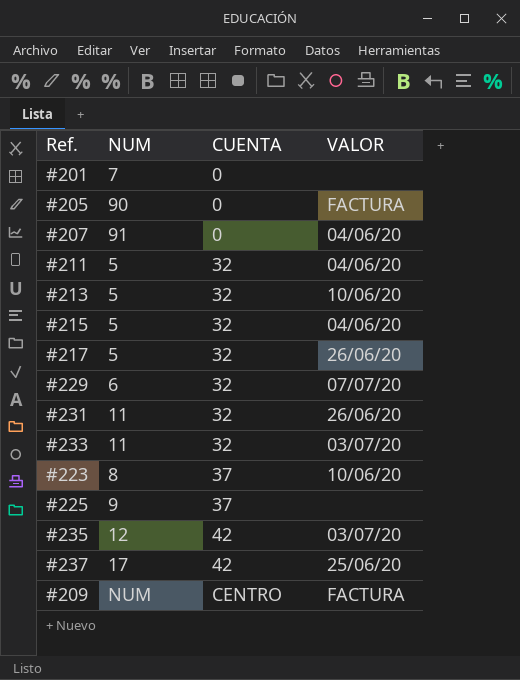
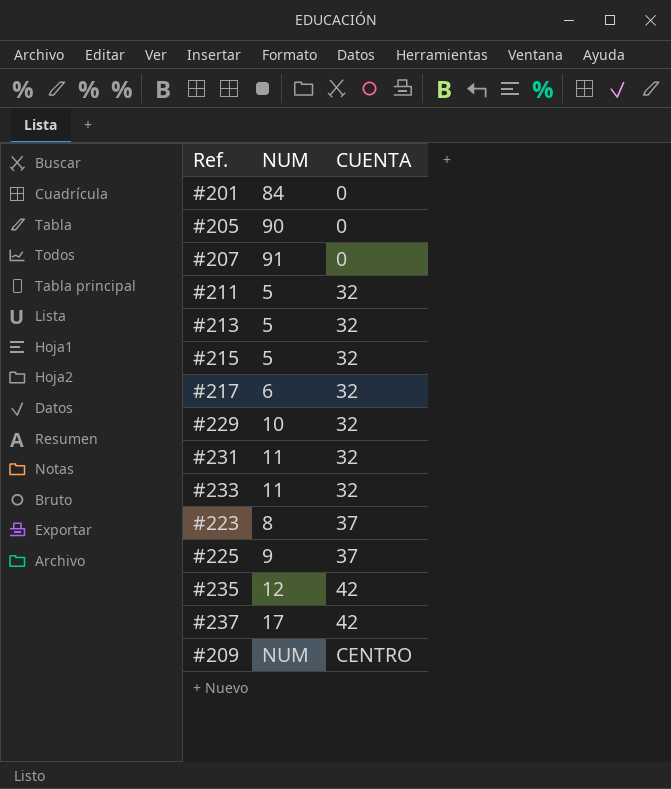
column VALOR | position: 4 -> none
#201 | NUM: 7 -> 84
#217 | NUM: 5 -> 6
#229 | NUM: 6 -> 10

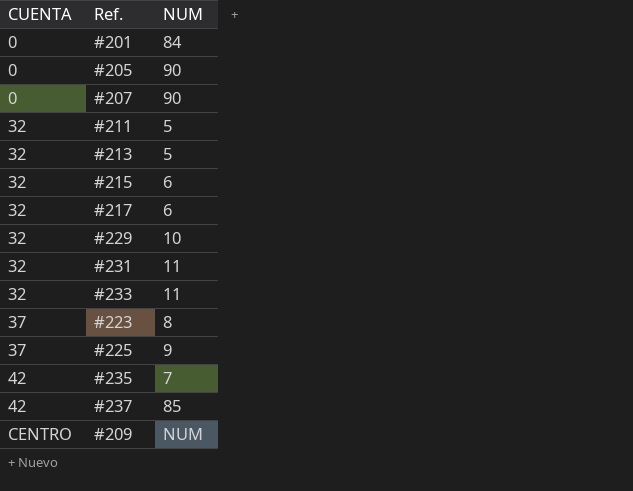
column CUENTA | position: 3 -> 1
#207 | NUM: 91 -> 90
#215 | NUM: 5 -> 6
#235 | NUM: 12 -> 7
#237 | NUM: 17 -> 85

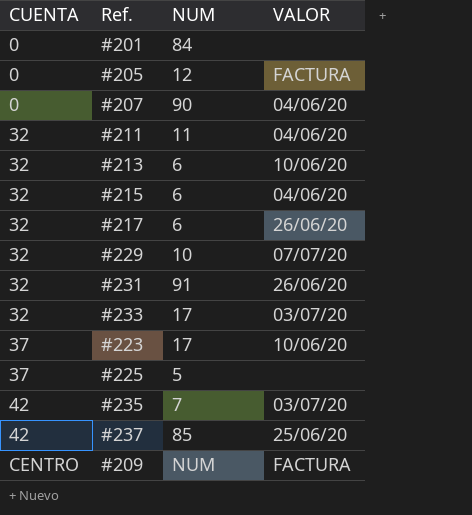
column VALOR | position: none -> 4
#205 | NUM: 90 -> 12
#211 | NUM: 5 -> 11
#213 | NUM: 5 -> 6
#231 | NUM: 11 -> 91
#233 | NUM: 11 -> 17
#223 | NUM: 8 -> 17
#225 | NUM: 9 -> 5

